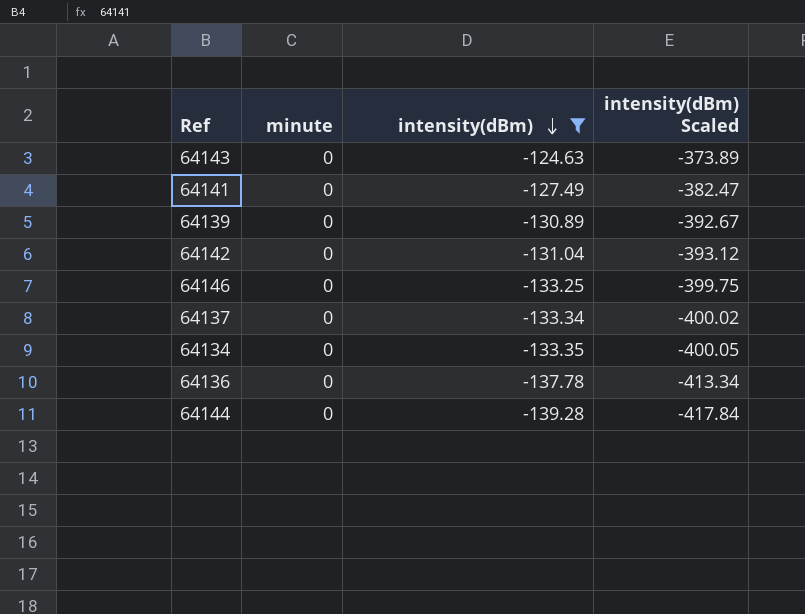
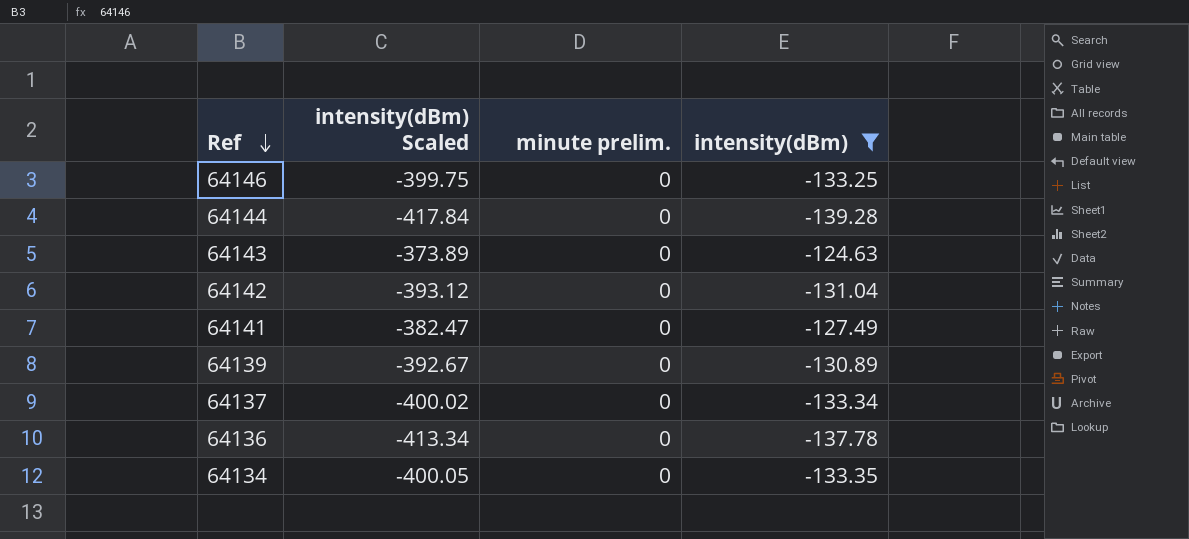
row order: intensity(dBm) descending -> Ref descending
column intensity(dBm) Scaled | position: 4 -> 2
column name: minute -> minute prelim.

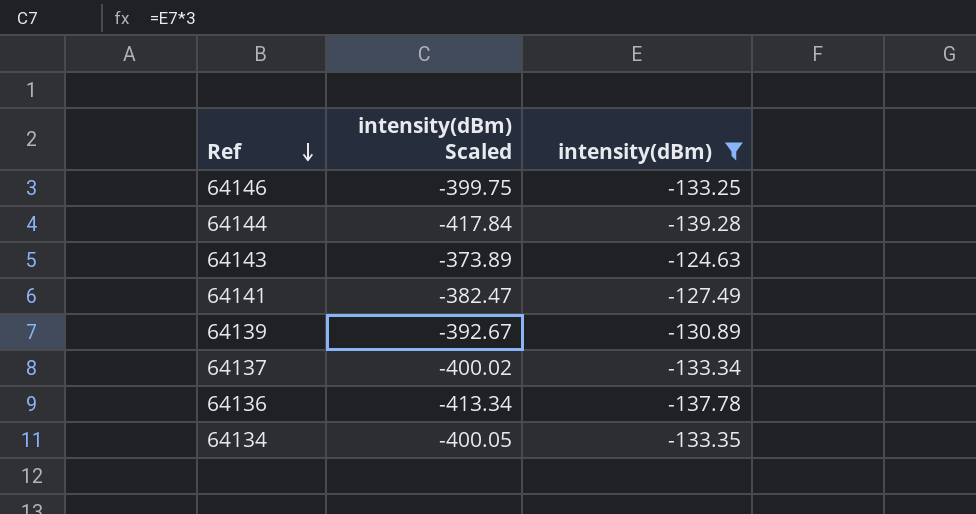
column minute prelim. | position: 3 -> none
row 64142: -393.12 | 0 | -131.04 -> none

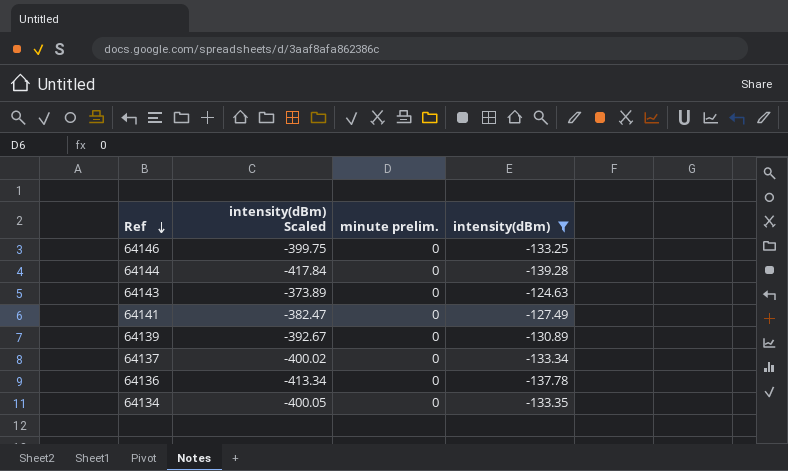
column minute prelim. | position: none -> 3

